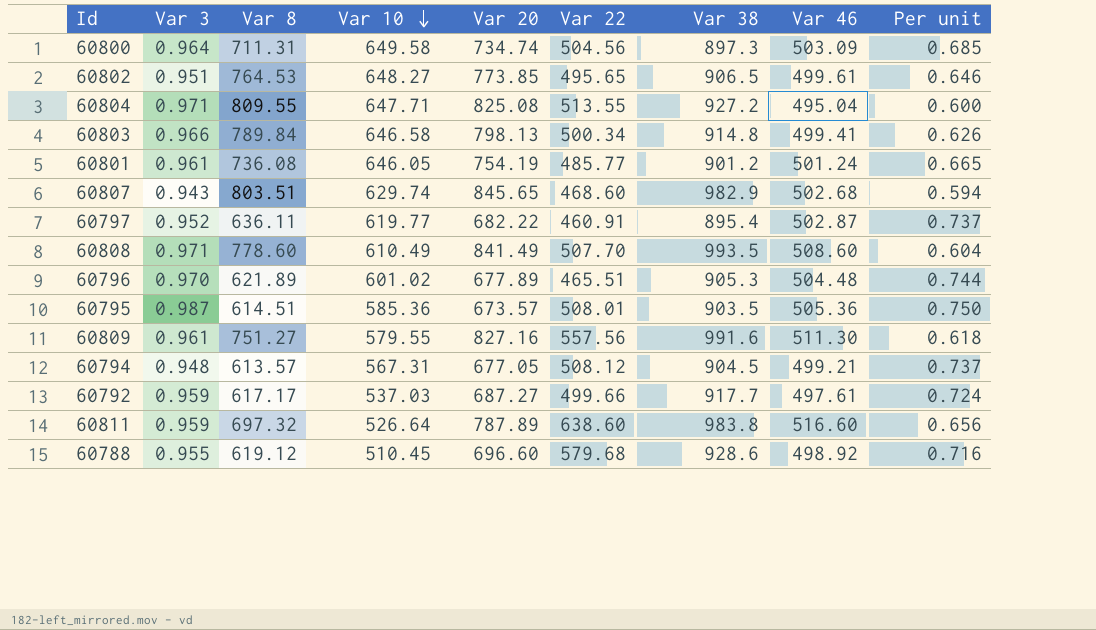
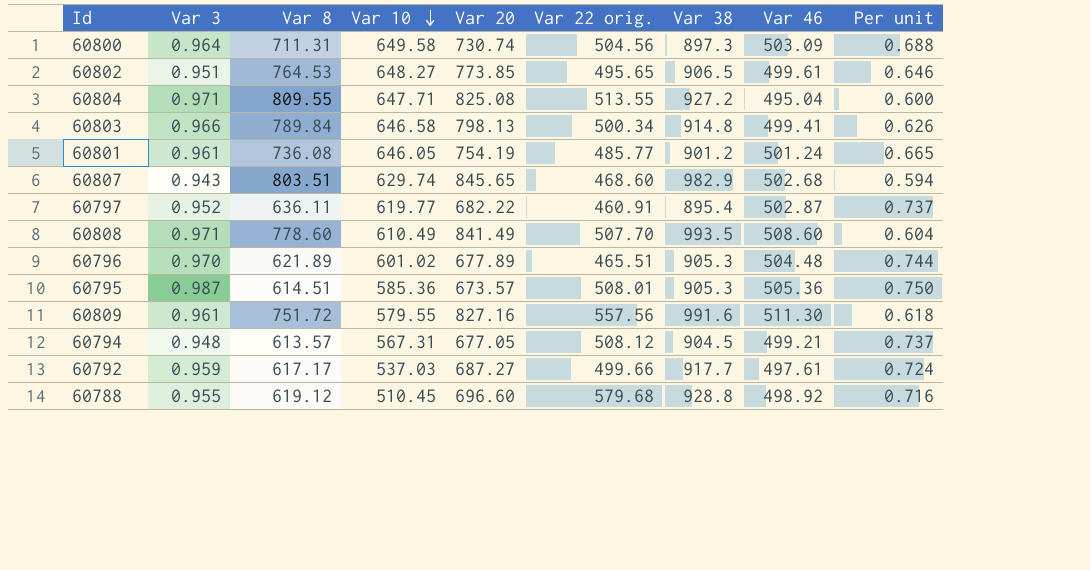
column name: Var 22 -> Var 22 orig.
row 60811: 0.959 | 697.32 | 526.64 | 787.89 | 638.60 | 983.8 | 516.60 | 0.656 -> none
60800 | Var 20: 734.74 -> 730.74
60800 | Per unit: 0.685 -> 0.688
60795 | Var 38: 903.5 -> 905.3
60809 | Var 8: 751.27 -> 751.72
60788 | Var 38: 928.6 -> 928.8

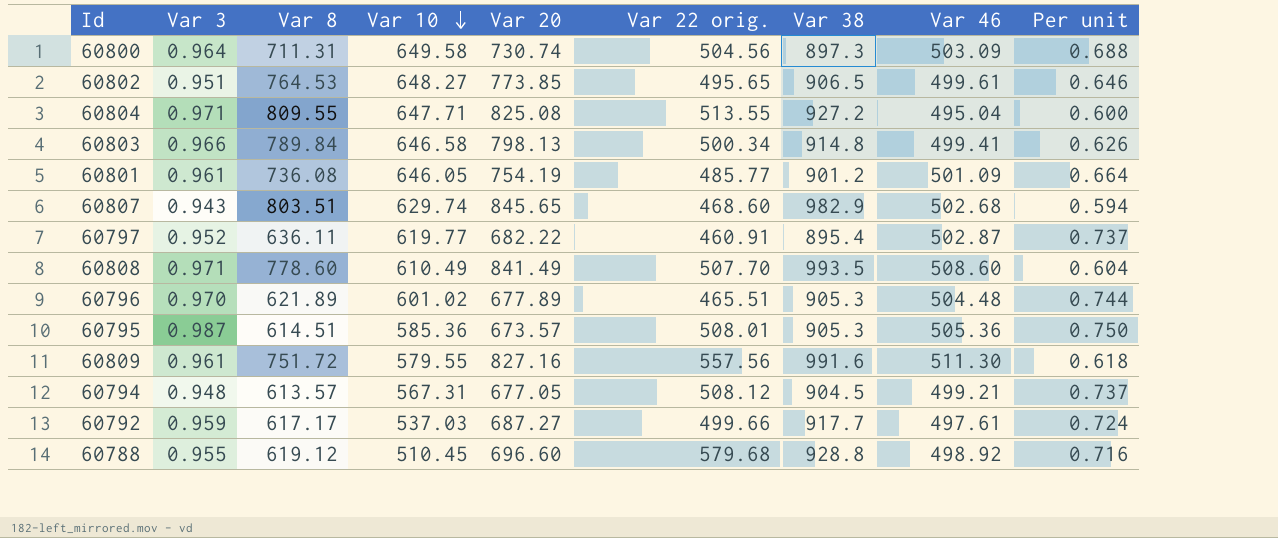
60801 | Var 46: 501.24 -> 501.09
60801 | Per unit: 0.665 -> 0.664

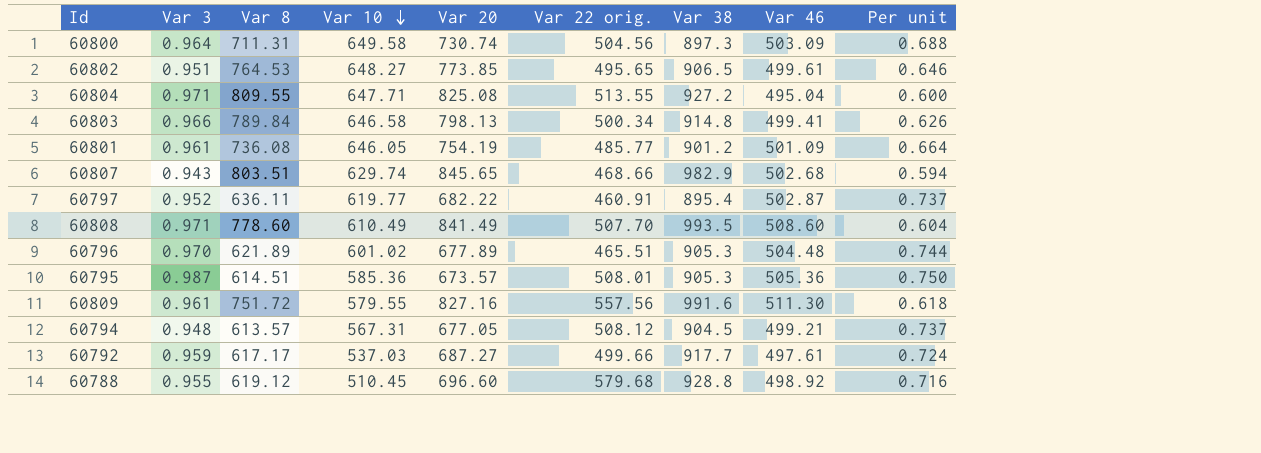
60807 | Var 22 orig.: 468.60 -> 468.66

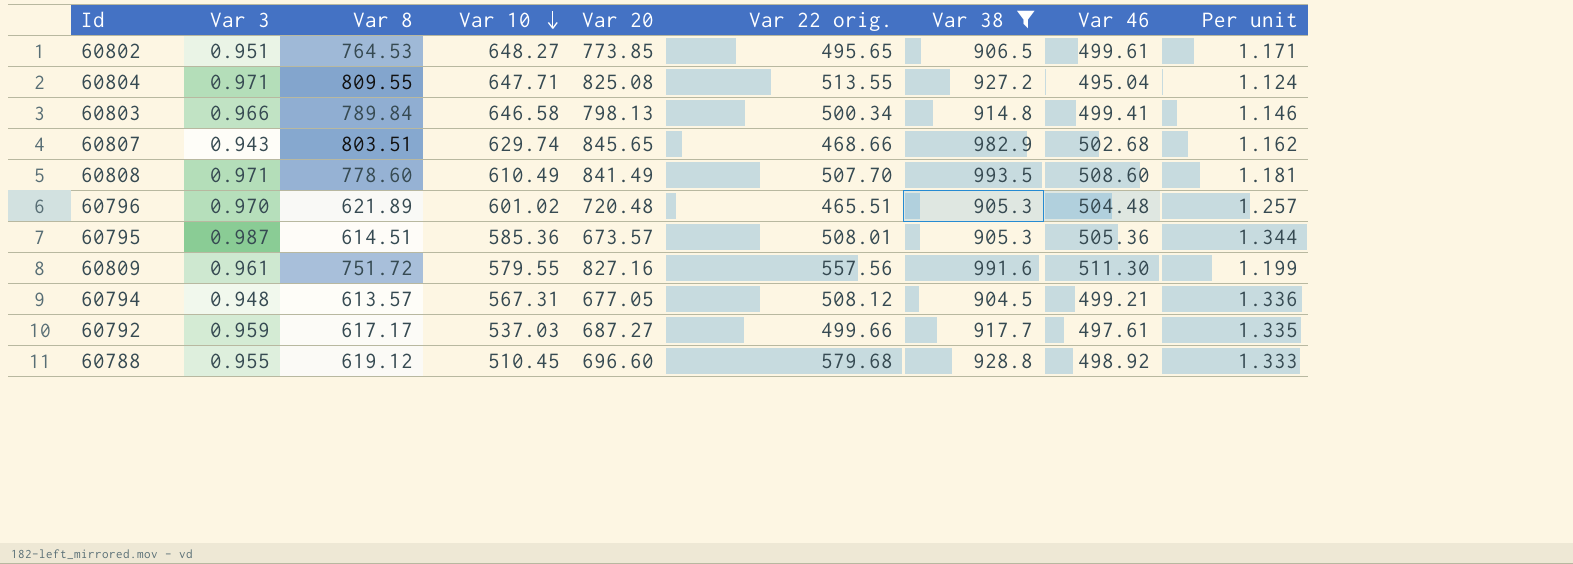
filter: none -> Var 38 >= 904.5
column Per unit | formula: [Var 46] / [Var 20] -> [Var 38] / [Var 20]
60796 | Var 20: 677.89 -> 720.48

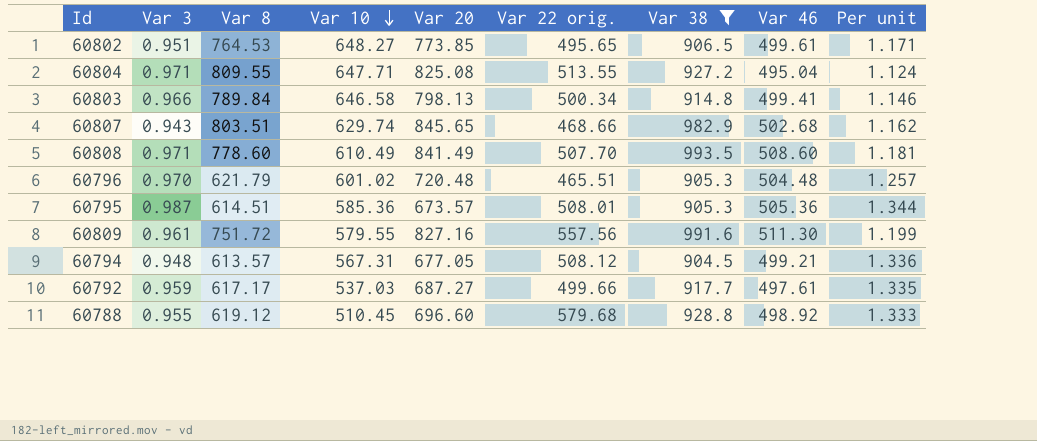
60796 | Var 8: 621.89 -> 621.79

